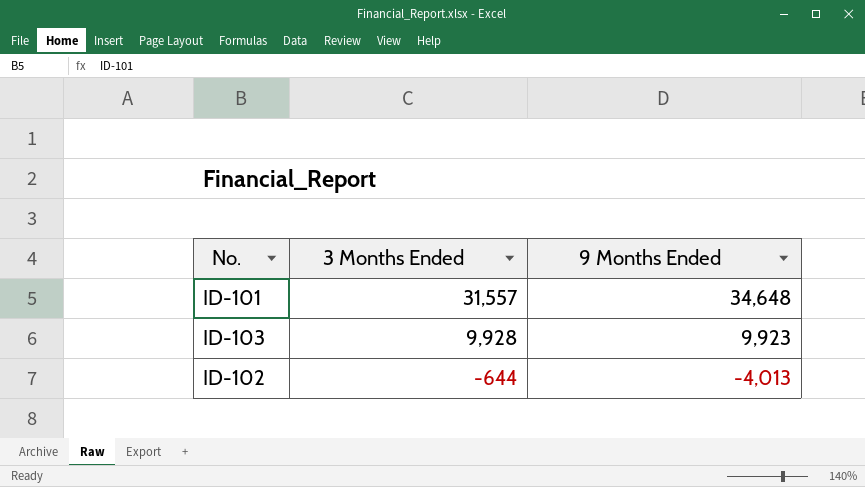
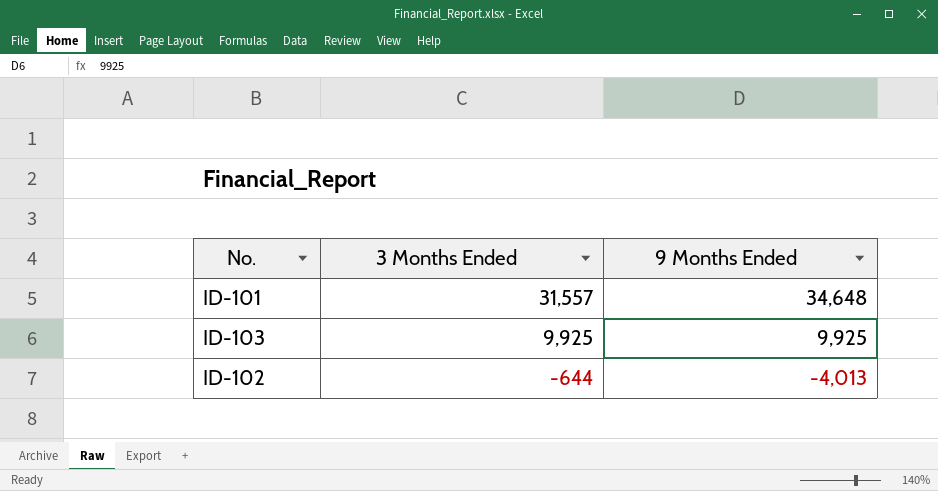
ID-103 | 3 Months Ended: 9,928 -> 9,925
ID-103 | 9 Months Ended: 9,923 -> 9,925

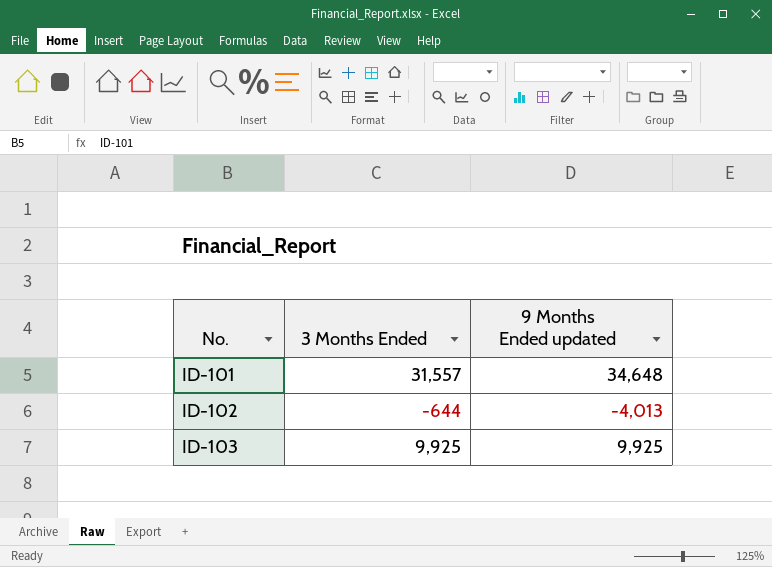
row order: 3 Months Ended descending -> No. ascending
column name: 9 Months Ended -> 9 Months Ended updated

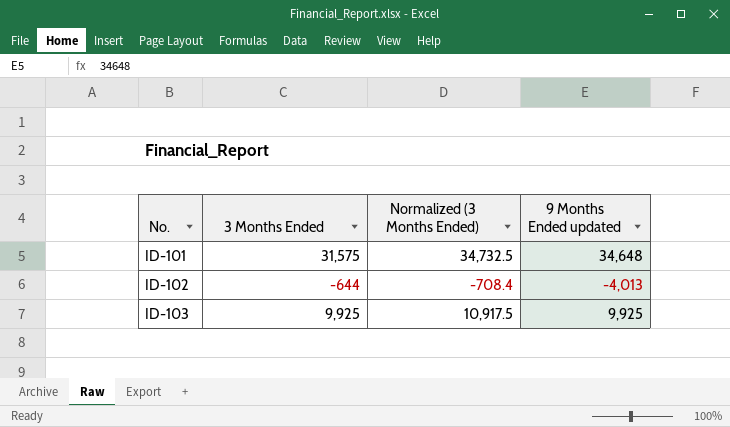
column Normalized (3 Months Ended) | formula: none -> [3 Months Ended] * 1.1
ID-101 | 3 Months Ended: 31,557 -> 31,575

